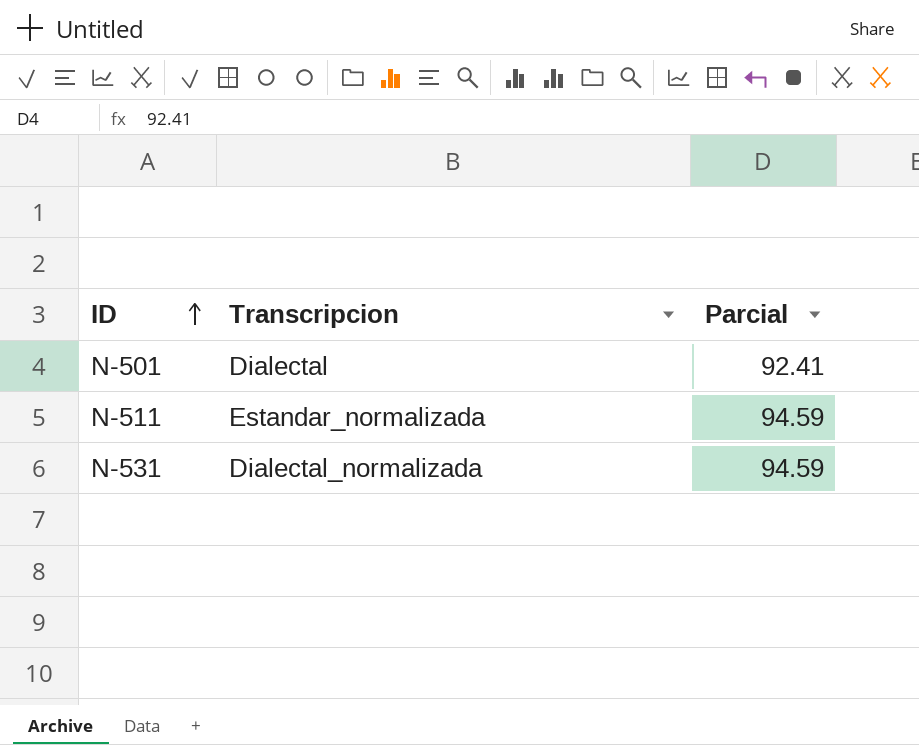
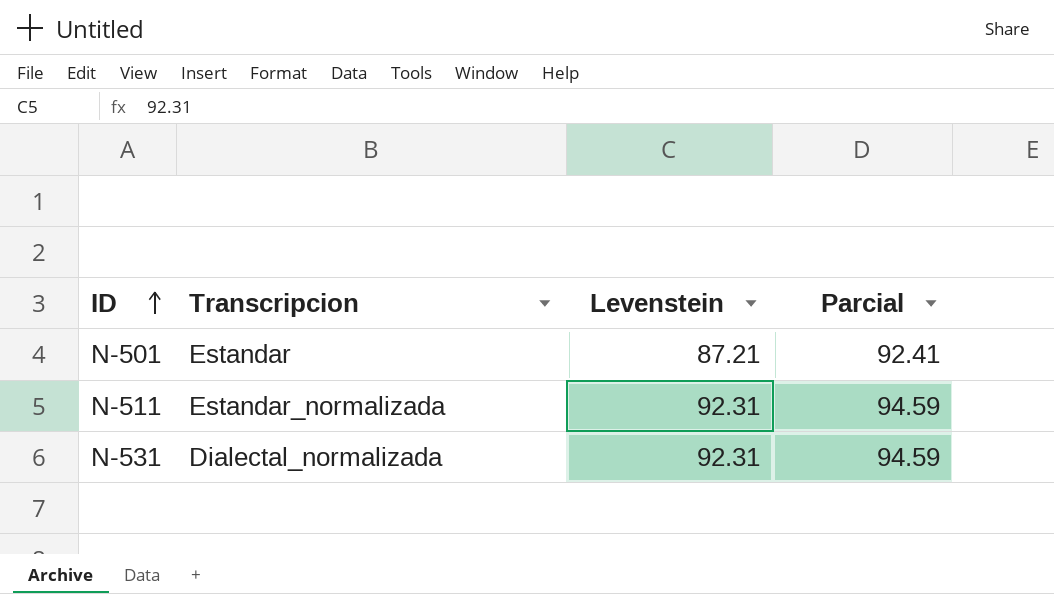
column Levenstein | position: none -> 3
N-501 | Transcripcion: Dialectal -> Estandar

